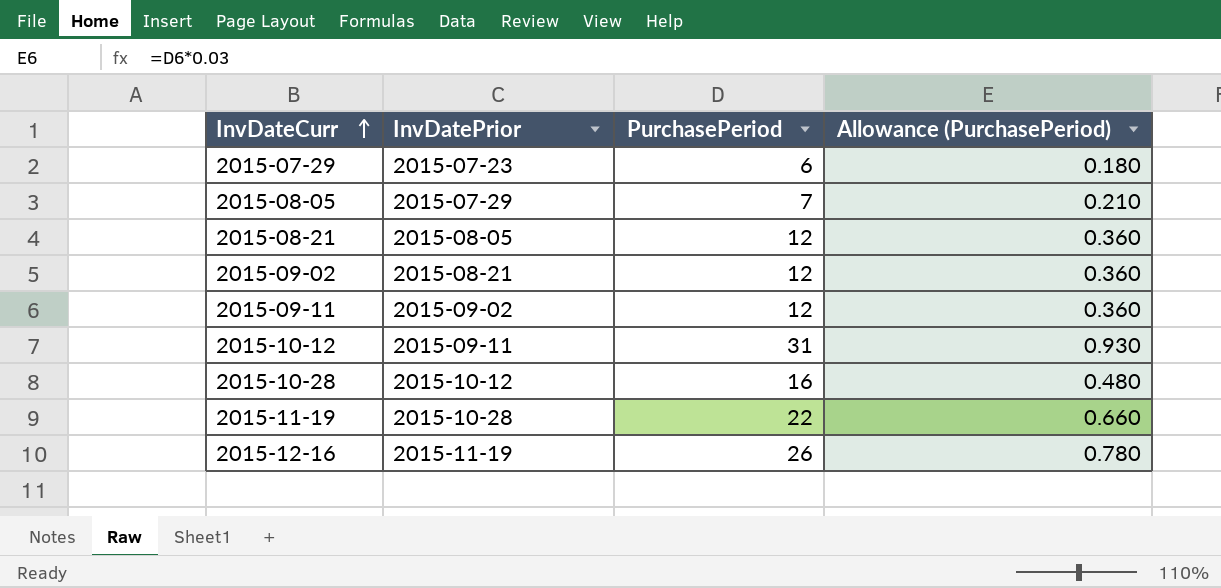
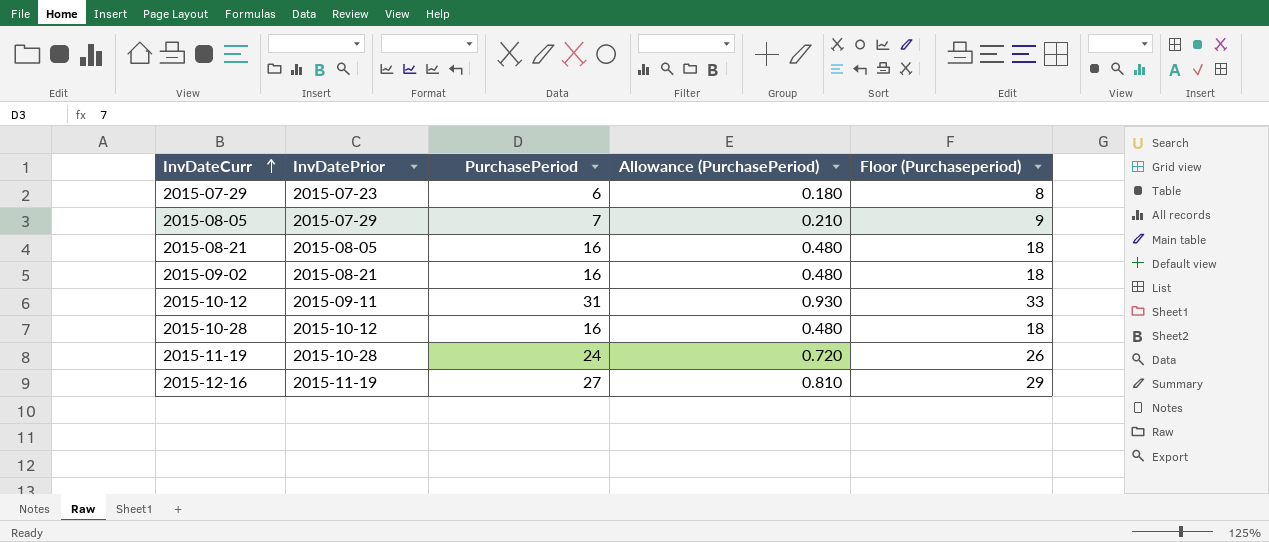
column Floor (Purchaseperiod) | formula: none -> [PurchasePeriod] + 2
row 2015-09-11: 2015-09-02 | 12 | 0.360 -> none
2015-08-21 | PurchasePeriod: 12 -> 16
2015-08-21 | Allowance (PurchasePeriod): 0.360 -> 0.480
2015-09-02 | PurchasePeriod: 12 -> 16
2015-09-02 | Allowance (PurchasePeriod): 0.360 -> 0.480
2015-11-19 | PurchasePeriod: 22 -> 24
2015-11-19 | Allowance (PurchasePeriod): 0.660 -> 0.720
2015-12-16 | PurchasePeriod: 26 -> 27
2015-12-16 | Allowance (PurchasePeriod): 0.780 -> 0.810

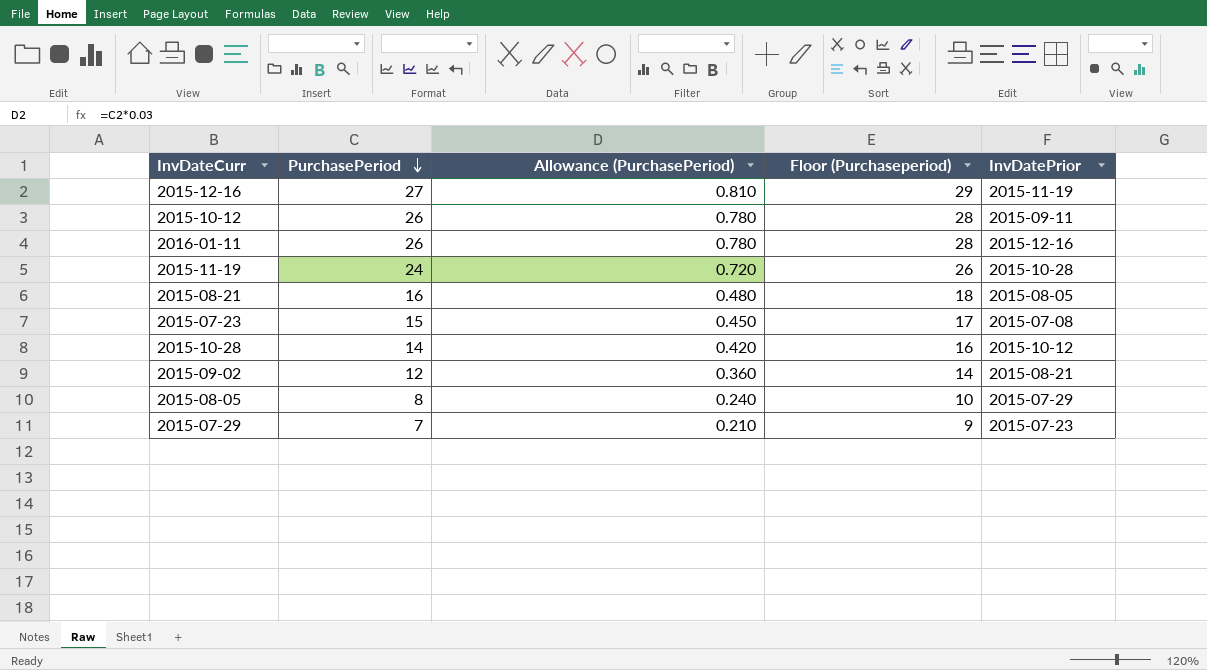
row order: InvDateCurr ascending -> PurchasePeriod descending
column InvDatePrior | position: 2 -> 5
2015-10-12 | PurchasePeriod: 31 -> 26
2015-10-12 | Allowance (PurchasePeriod): 0.930 -> 0.780
2015-10-12 | Floor (Purchaseperiod): 33 -> 28
row 2016-01-11: none -> 26 | 0.780 | 28 | 2015-12-16
row 2015-07-23: none -> 15 | 0.450 | 17 | 2015-07-08
2015-10-28 | PurchasePeriod: 16 -> 14
2015-10-28 | Allowance (PurchasePeriod): 0.480 -> 0.420
2015-10-28 | Floor (Purchaseperiod): 18 -> 16
2015-09-02 | PurchasePeriod: 16 -> 12
2015-09-02 | Allowance (PurchasePeriod): 0.480 -> 0.360
2015-09-02 | Floor (Purchaseperiod): 18 -> 14
2015-08-05 | PurchasePeriod: 7 -> 8
2015-08-05 | Allowance (PurchasePeriod): 0.210 -> 0.240
2015-08-05 | Floor (Purchaseperiod): 9 -> 10
2015-07-29 | PurchasePeriod: 6 -> 7
2015-07-29 | Allowance (PurchasePeriod): 0.180 -> 0.210
2015-07-29 | Floor (Purchaseperiod): 8 -> 9

